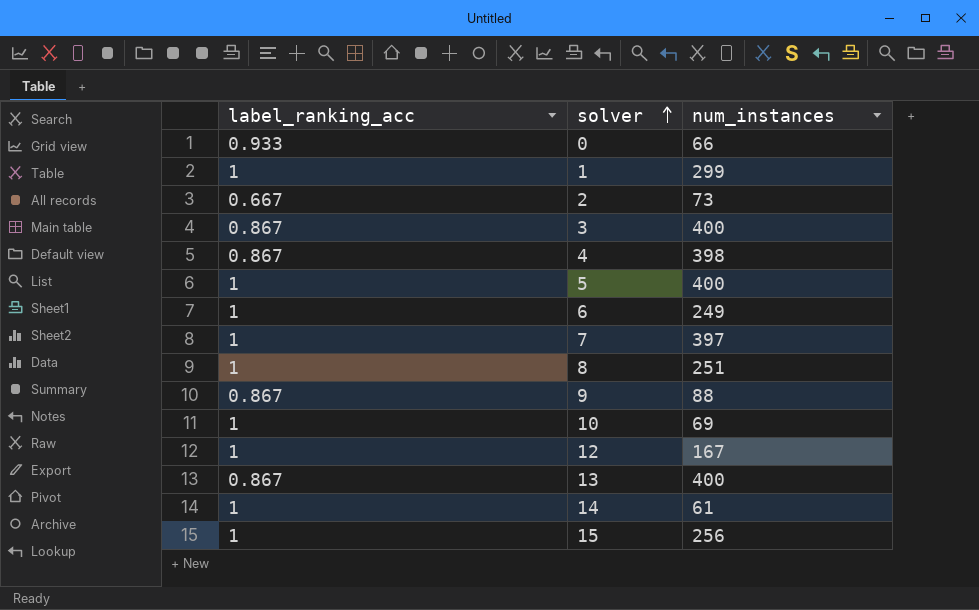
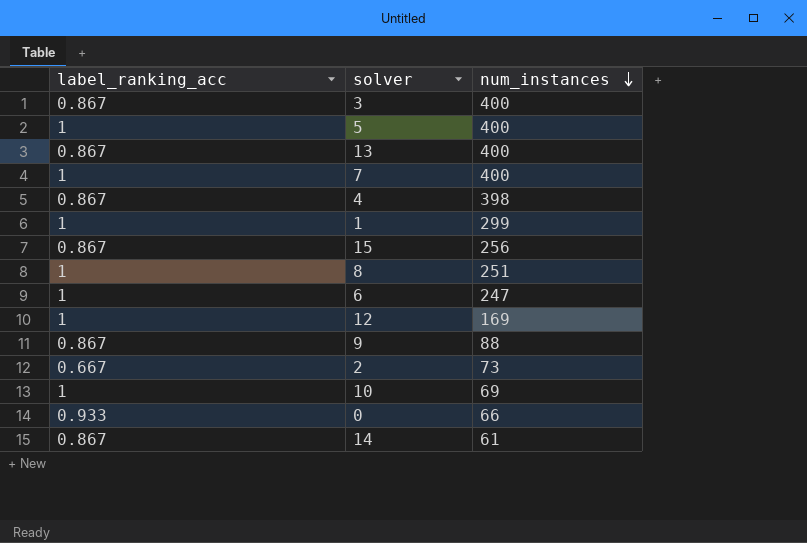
row order: solver ascending -> num_instances descending
7 | num_instances: 397 -> 400
15 | label_ranking_acc: 1 -> 0.867
6 | num_instances: 249 -> 247
12 | num_instances: 167 -> 169
14 | label_ranking_acc: 1 -> 0.867

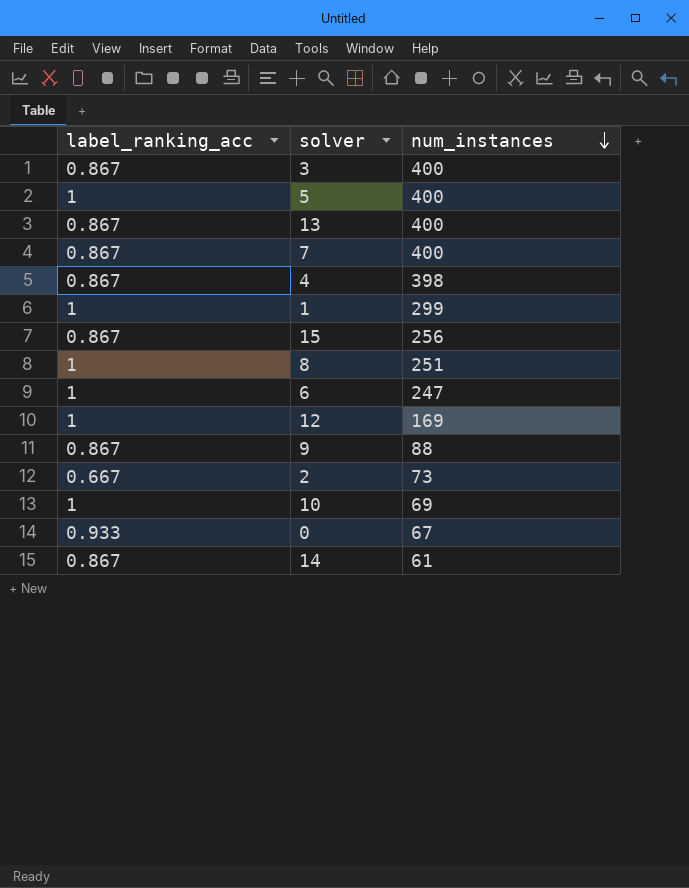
7 | label_ranking_acc: 1 -> 0.867
0 | num_instances: 66 -> 67

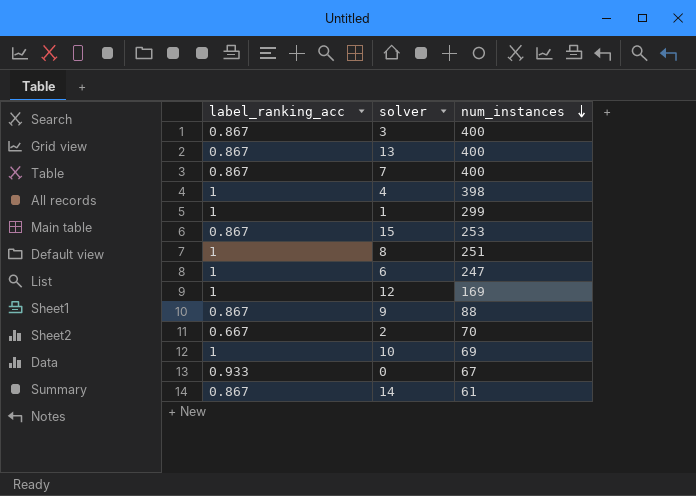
row 5: 1 | 400 -> none
4 | label_ranking_acc: 0.867 -> 1
15 | num_instances: 256 -> 253
2 | num_instances: 73 -> 70

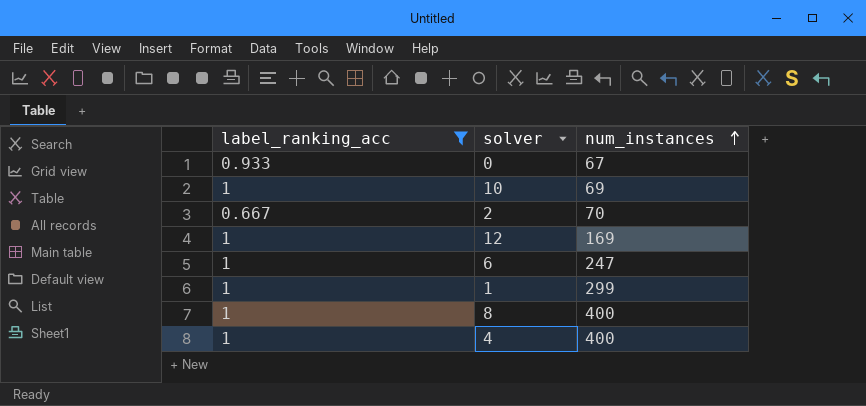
filter: none -> label_ranking_acc != 0.867
row order: num_instances descending -> num_instances ascending
8 | num_instances: 251 -> 400
4 | num_instances: 398 -> 400

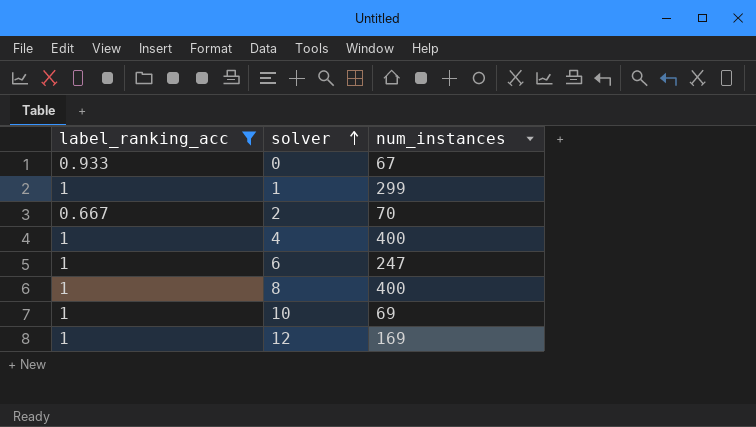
row order: num_instances ascending -> solver ascending

